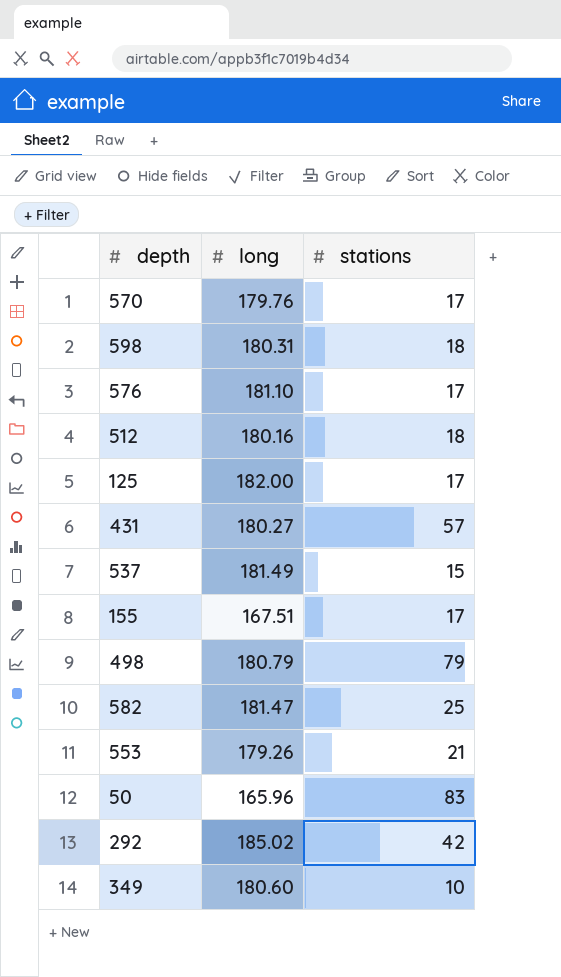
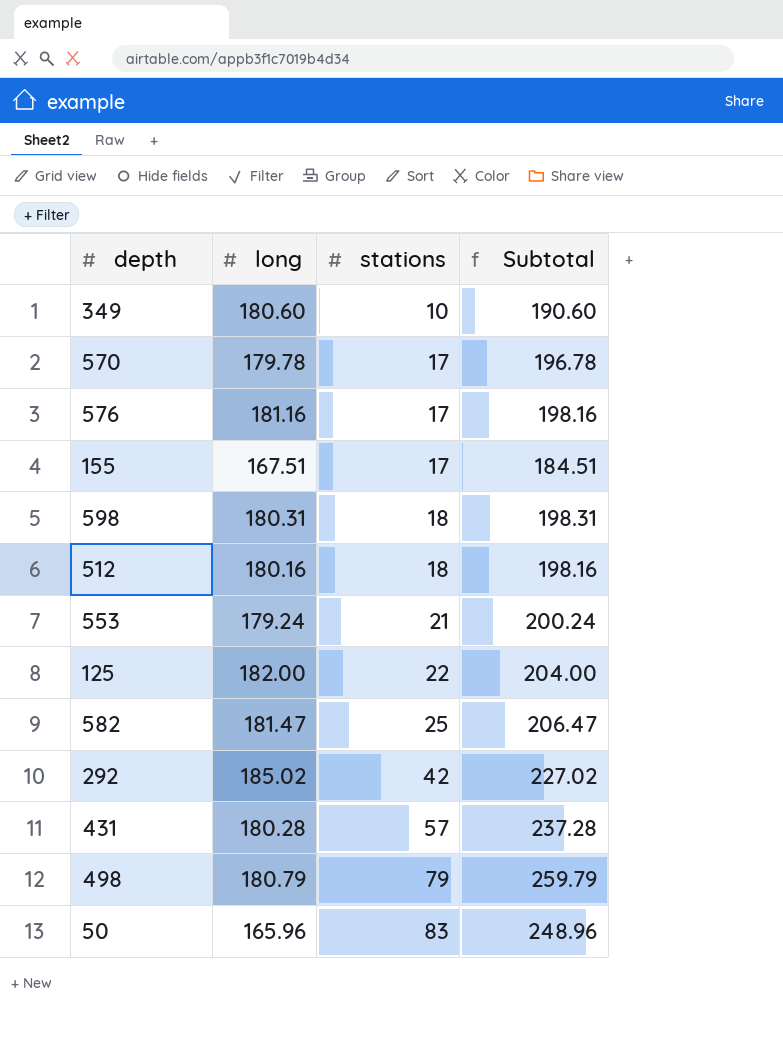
row order: none -> stations ascending
column Subtotal | formula: none -> [long] + [stations]
row 537: 181.49 | 15 -> none
570 | long: 179.76 -> 179.78
576 | long: 181.10 -> 181.16
553 | long: 179.26 -> 179.24
125 | stations: 17 -> 22
431 | long: 180.27 -> 180.28

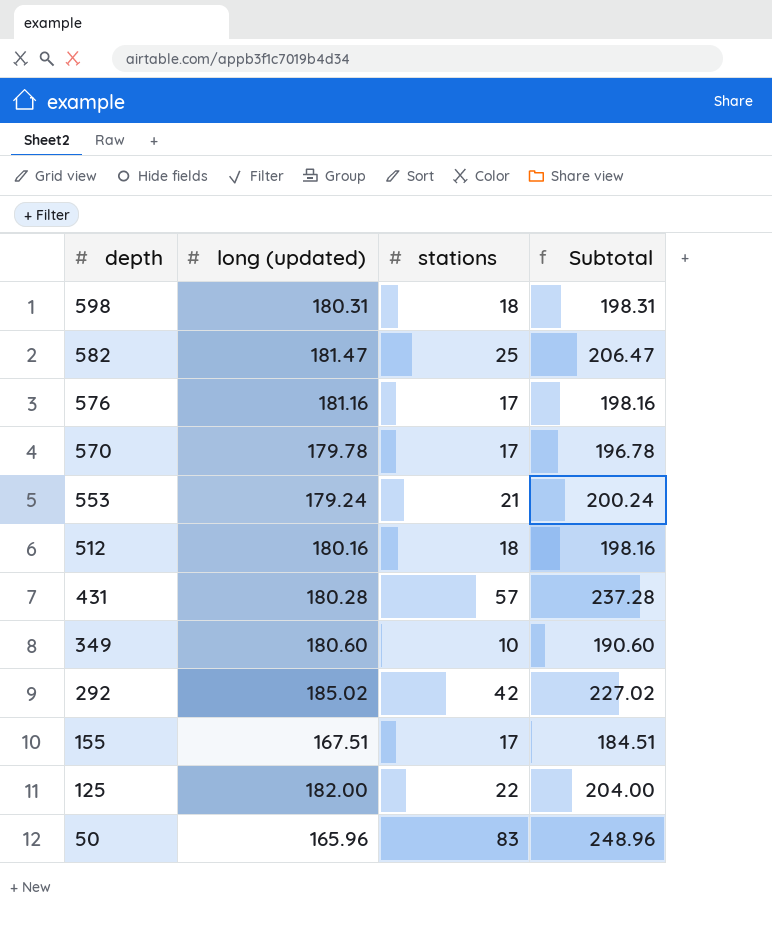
row order: stations ascending -> depth descending
column name: long -> long (updated)
row 498: 180.79 | 79 | 259.79 -> none

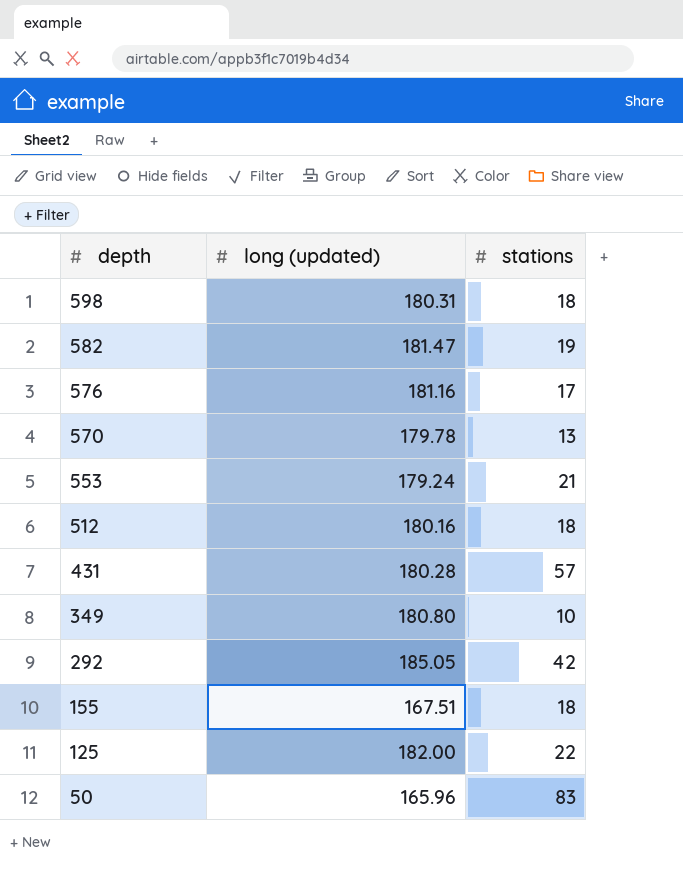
column Subtotal | formula: [long (updated)] + [stations] -> none
582 | stations: 25 -> 19
570 | stations: 17 -> 13
349 | long (updated): 180.60 -> 180.80
292 | long (updated): 185.02 -> 185.05
155 | stations: 17 -> 18

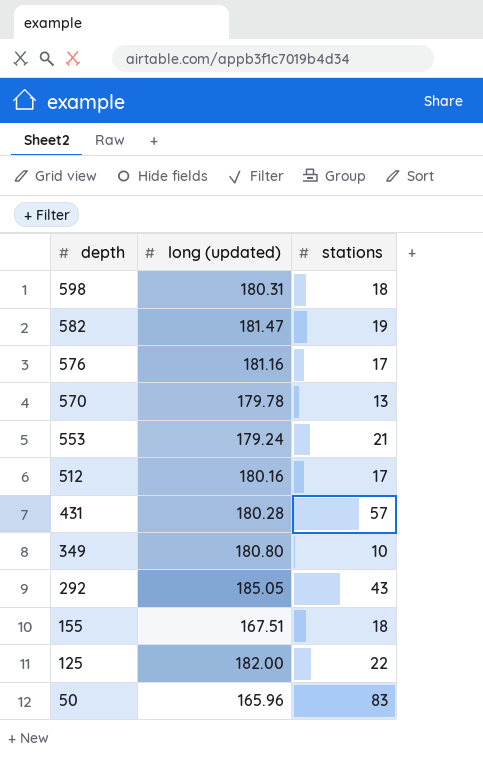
512 | stations: 18 -> 17
292 | stations: 42 -> 43

